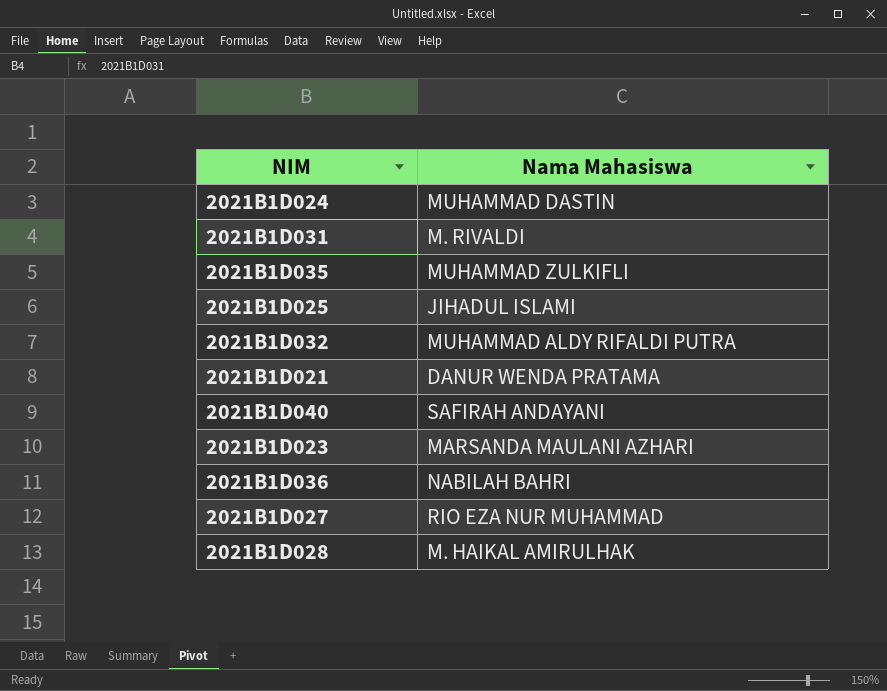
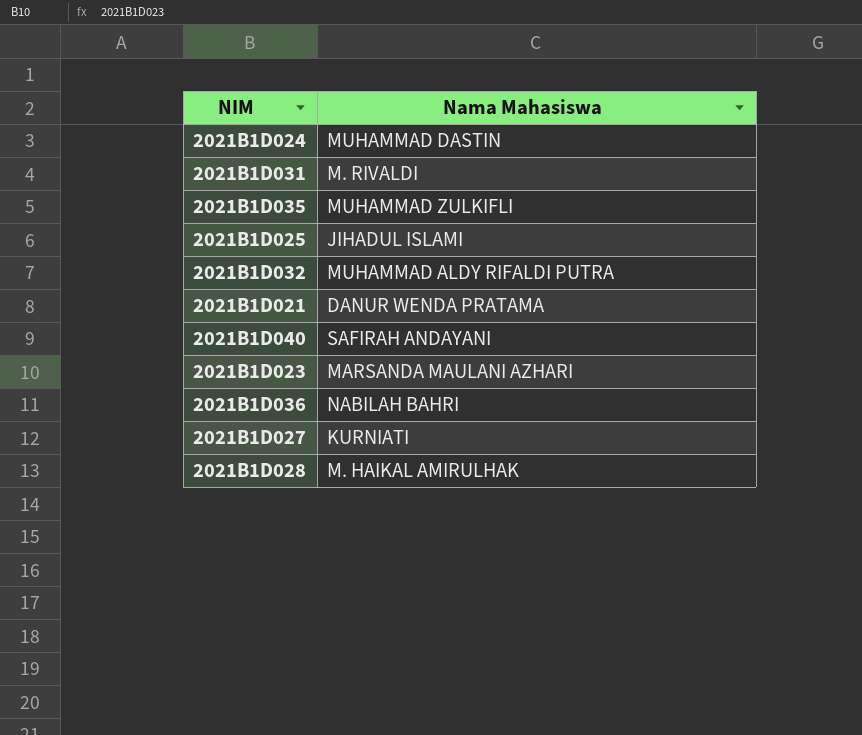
2021B1D027 | Nama Mahasiswa: RIO EZA NUR MUHAMMAD -> KURNIATI

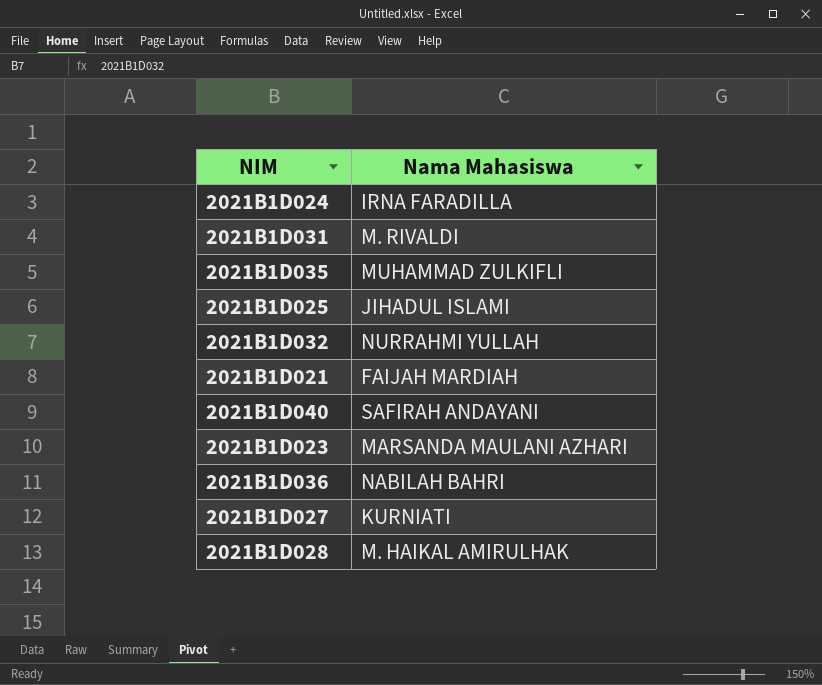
2021B1D024 | Nama Mahasiswa: MUHAMMAD DASTIN -> IRNA FARADILLA
2021B1D032 | Nama Mahasiswa: MUHAMMAD ALDY RIFALDI PUTRA -> NURRAHMI YULLAH
2021B1D021 | Nama Mahasiswa: DANUR WENDA PRATAMA -> FAIJAH MARDIAH

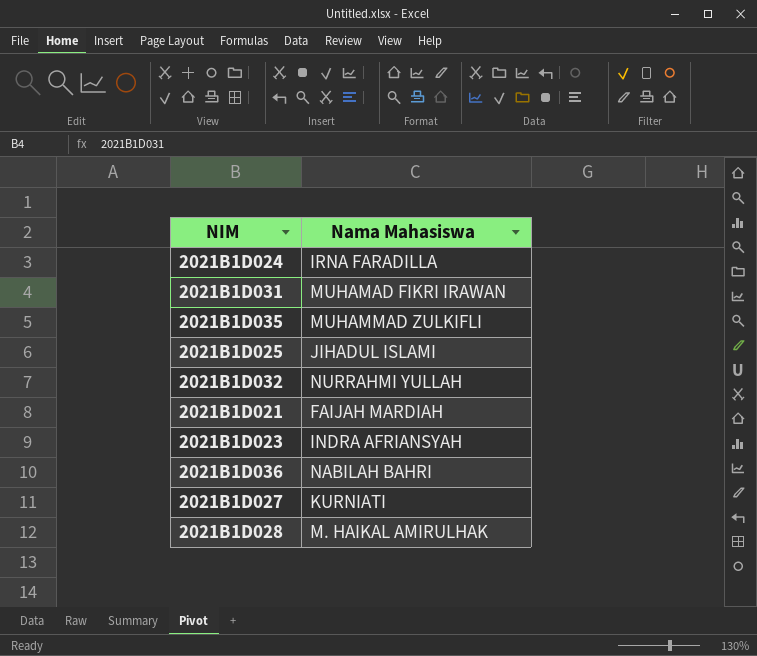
row 2021B1D040: SAFIRAH ANDAYANI -> none
2021B1D031 | Nama Mahasiswa: M. RIVALDI -> MUHAMAD FIKRI IRAWAN
2021B1D023 | Nama Mahasiswa: MARSANDA MAULANI AZHARI -> INDRA AFRIANSYAH

